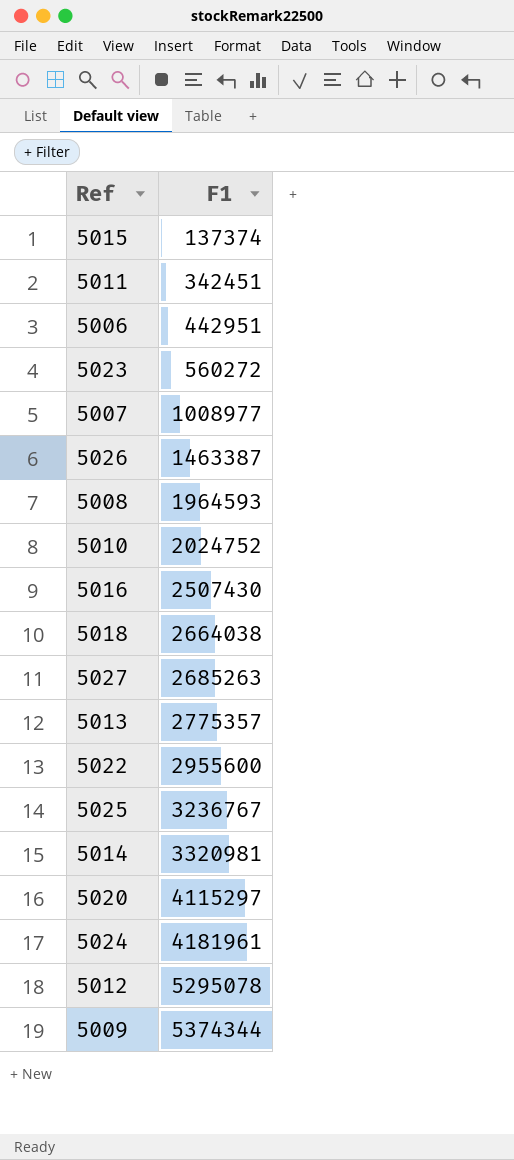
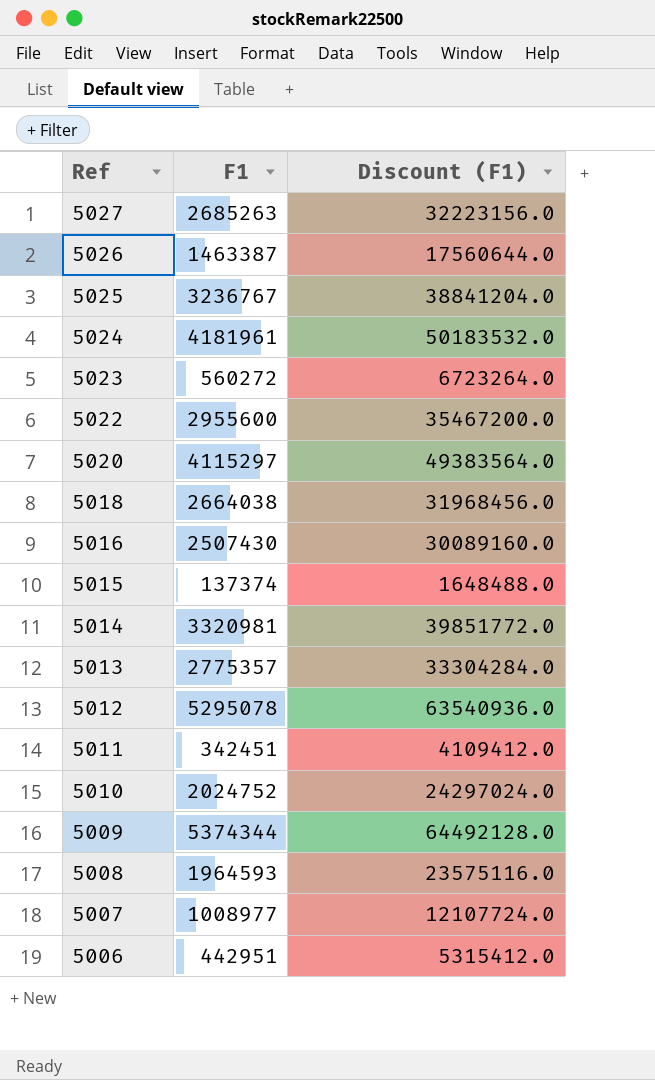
row order: F1 ascending -> Ref descending
column Discount (F1) | formula: none -> [F1] * 12

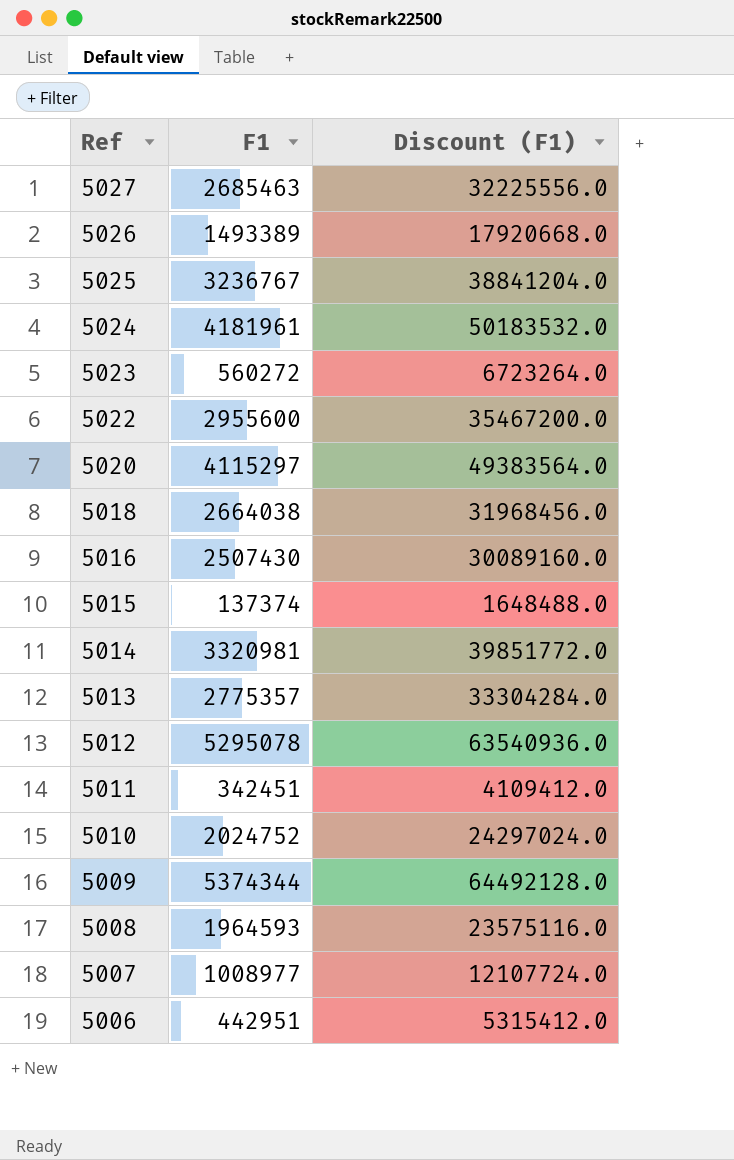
5027 | F1: 2685263 -> 2685463
5027 | Discount (F1): 32223156.0 -> 32225556.0
5026 | F1: 1463387 -> 1493389
5026 | Discount (F1): 17560644.0 -> 17920668.0

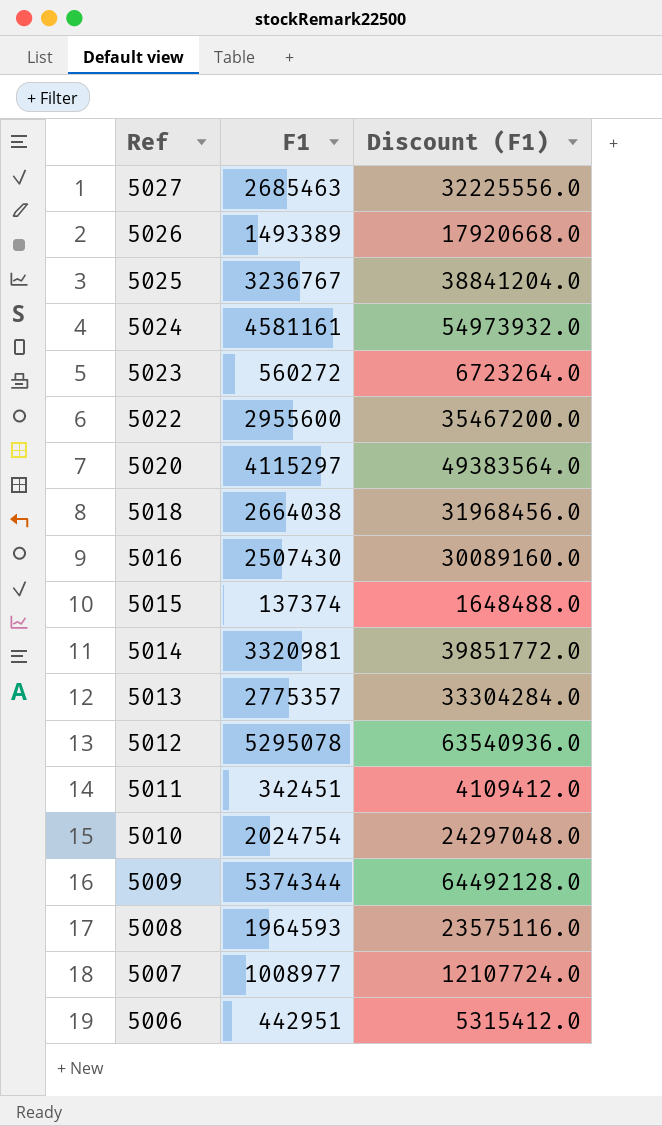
5024 | F1: 4181961 -> 4581161
5024 | Discount (F1): 50183532.0 -> 54973932.0
5010 | F1: 2024752 -> 2024754
5010 | Discount (F1): 24297024.0 -> 24297048.0

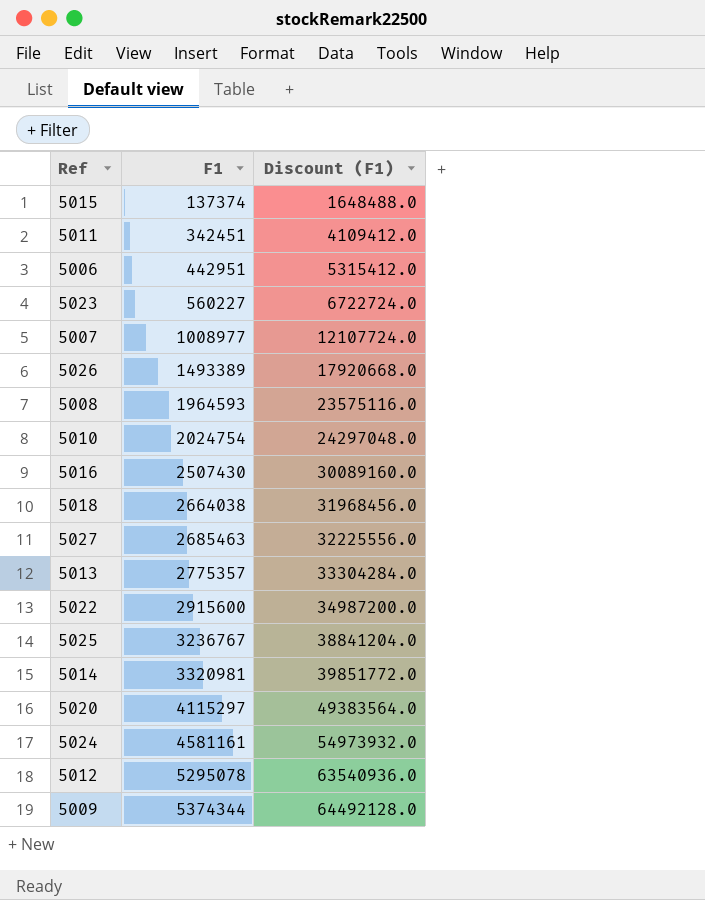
row order: Ref descending -> F1 ascending
5023 | F1: 560272 -> 560227
5023 | Discount (F1): 6723264.0 -> 6722724.0
5022 | F1: 2955600 -> 2915600
5022 | Discount (F1): 35467200.0 -> 34987200.0

